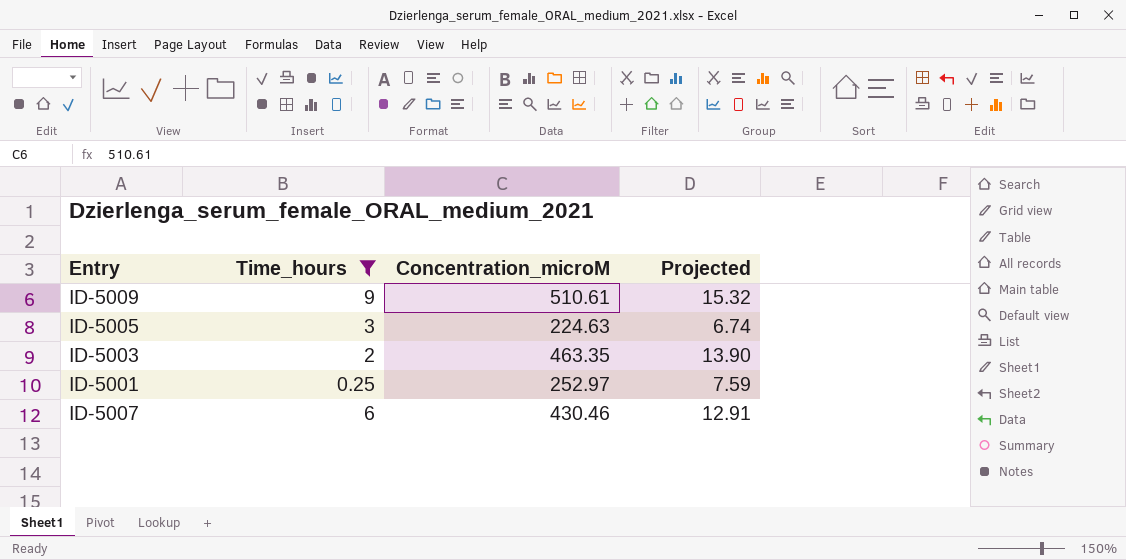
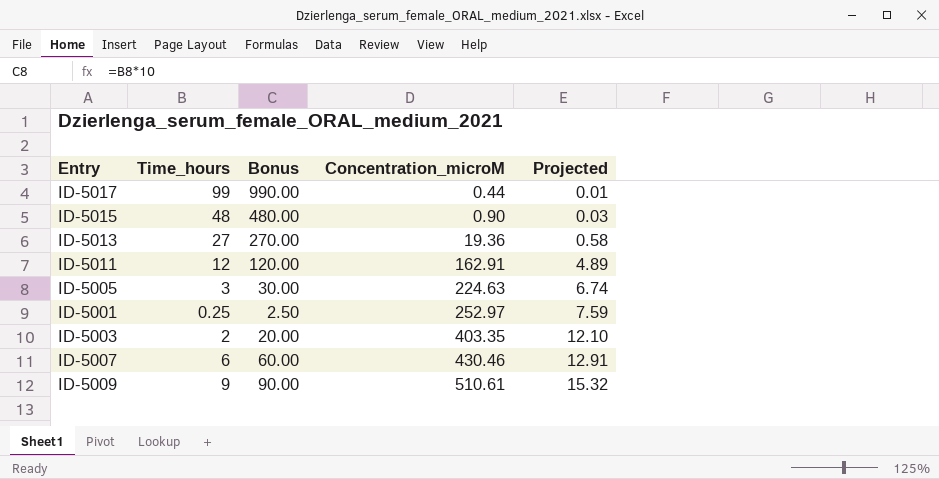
filter: Time_hours <= 9 -> none
row order: none -> Concentration_microM ascending
column Bonus | formula: none -> [Time_hours] * 10
ID-5003 | Concentration_microM: 463.35 -> 403.35
ID-5003 | Projected: 13.90 -> 12.10

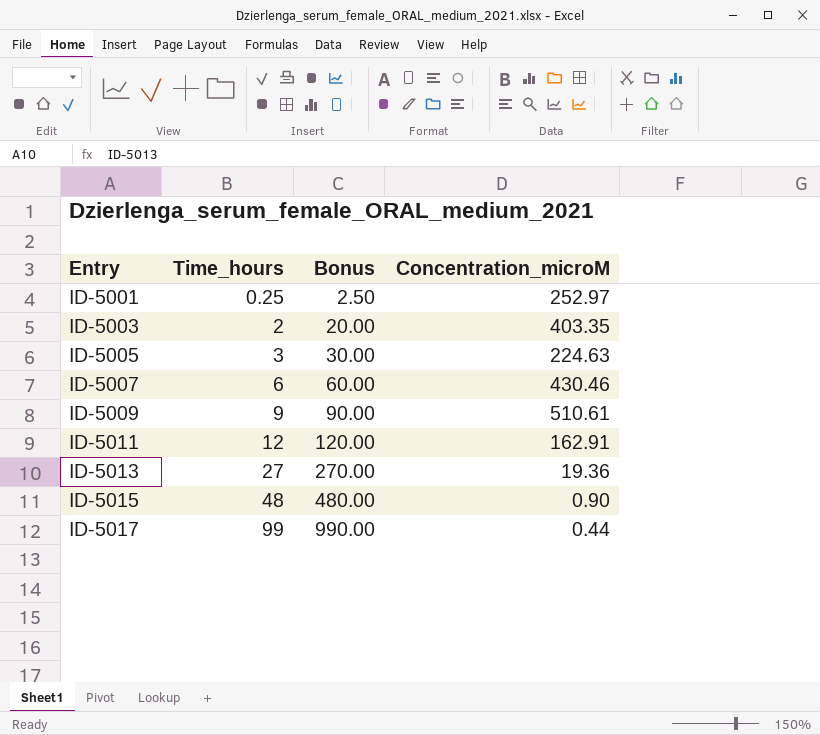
row order: Concentration_microM ascending -> Entry ascending
column Projected | formula: [Concentration_microM] * 0.03 -> none

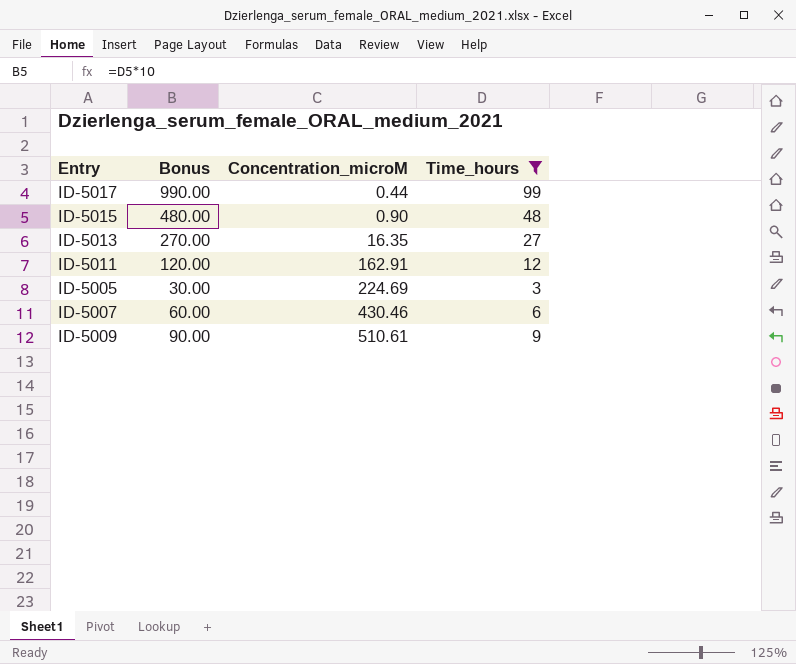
filter: none -> Time_hours >= 3
row order: Entry ascending -> Concentration_microM ascending
column Time_hours | position: 2 -> 4
ID-5013 | Concentration_microM: 19.36 -> 16.35
ID-5005 | Concentration_microM: 224.63 -> 224.69

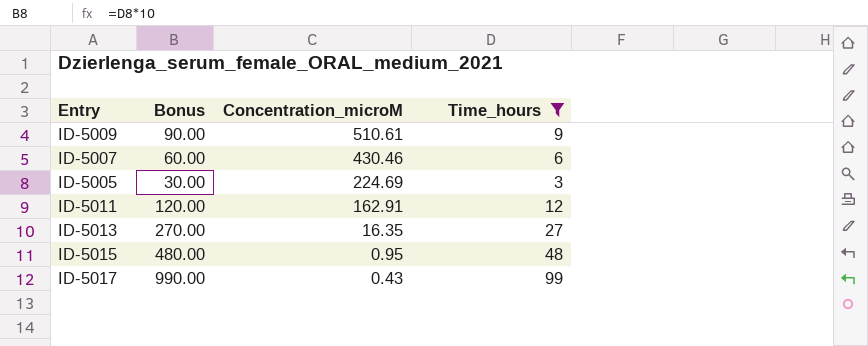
row order: Concentration_microM ascending -> Concentration_microM descending
ID-5015 | Concentration_microM: 0.90 -> 0.95
ID-5017 | Concentration_microM: 0.44 -> 0.43

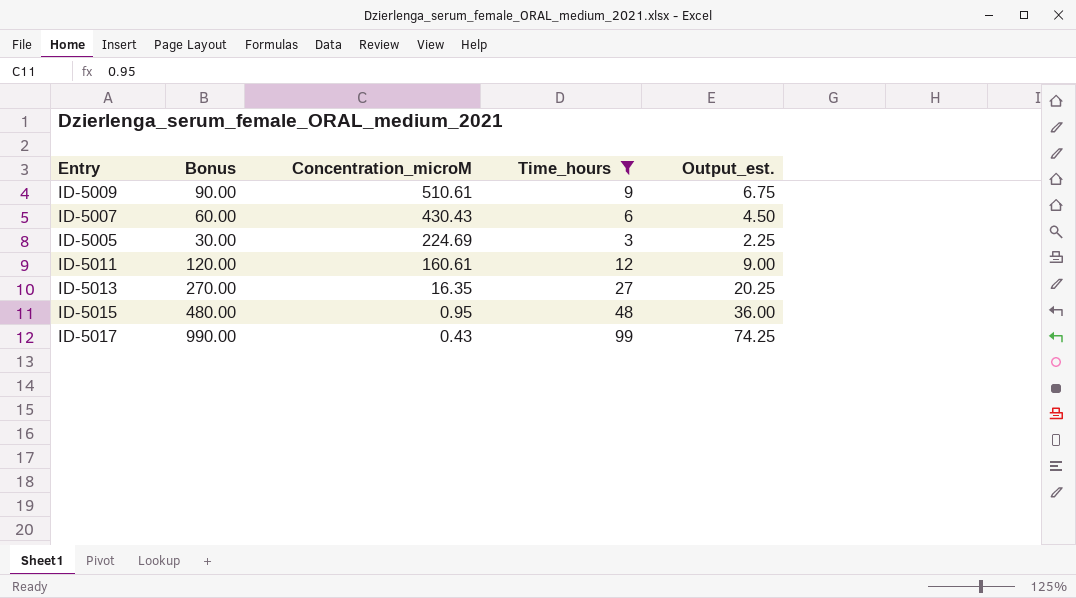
column Output_est. | formula: none -> [Time_hours] * 0.75
ID-5007 | Concentration_microM: 430.46 -> 430.43
ID-5011 | Concentration_microM: 162.91 -> 160.61

